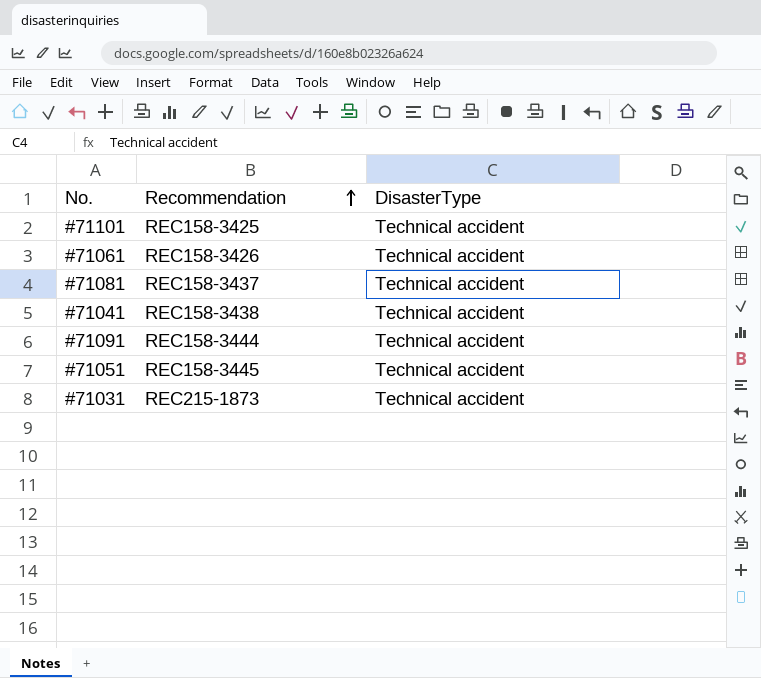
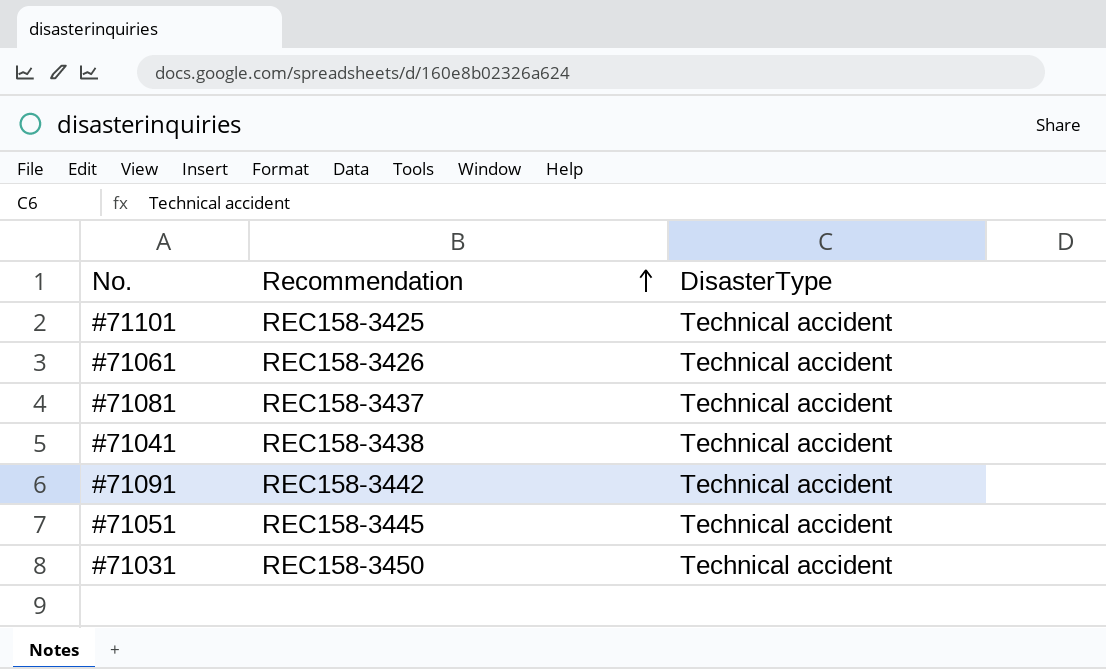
#71091 | Recommendation: REC158-3444 -> REC158-3442
#71031 | Recommendation: REC215-1873 -> REC158-3450

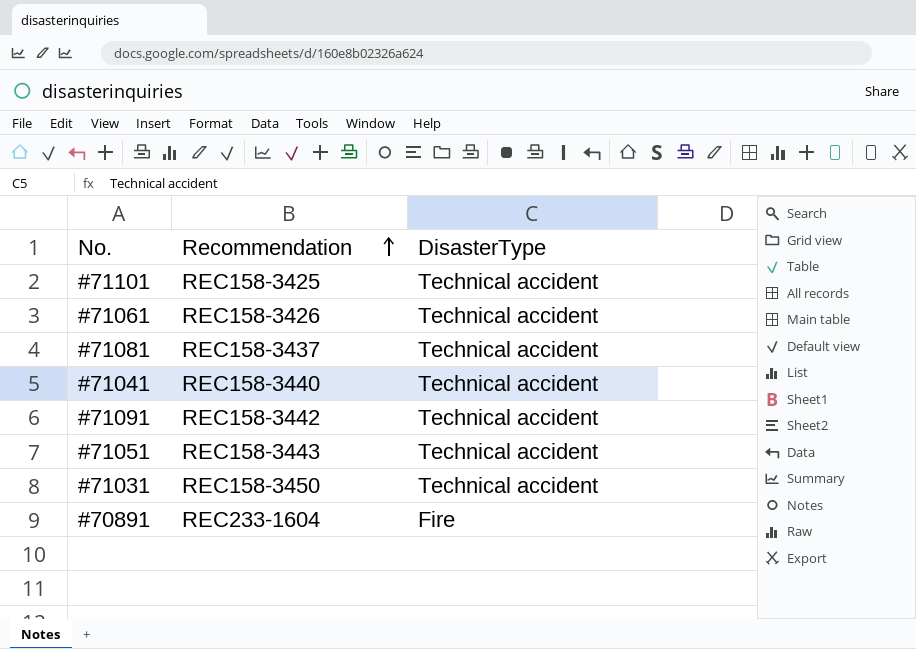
#71041 | Recommendation: REC158-3438 -> REC158-3440
#71051 | Recommendation: REC158-3445 -> REC158-3443
row #70891: none -> REC233-1604 | Fire

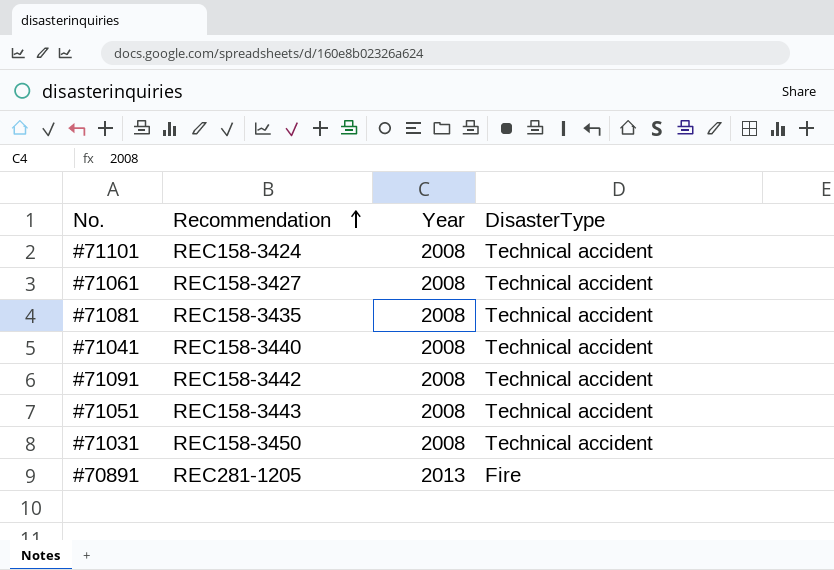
column Year | position: none -> 3
#71101 | Recommendation: REC158-3425 -> REC158-3424
#71061 | Recommendation: REC158-3426 -> REC158-3427
#71081 | Recommendation: REC158-3437 -> REC158-3435
#70891 | Recommendation: REC233-1604 -> REC281-1205

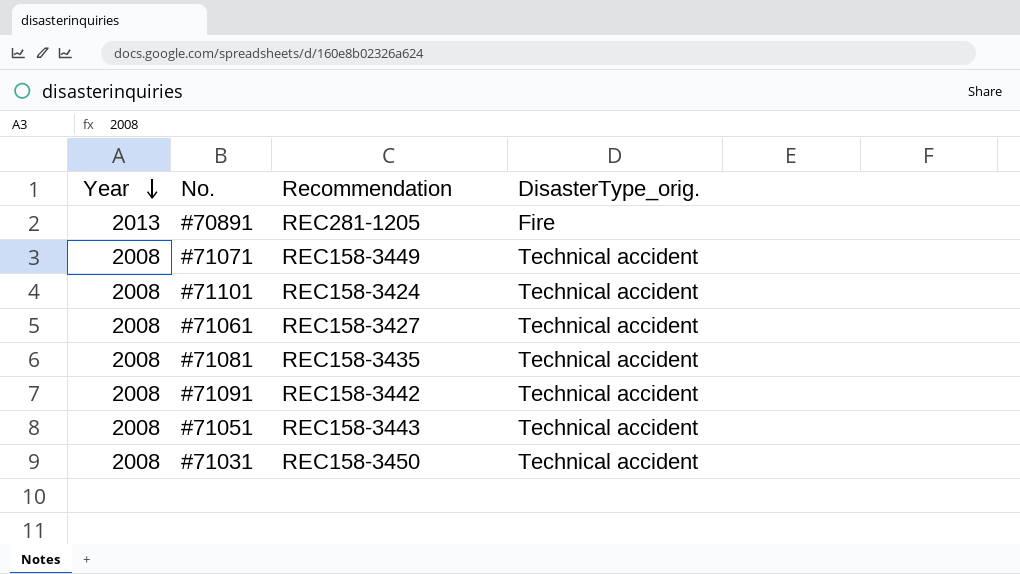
row order: Recommendation ascending -> Year descending
column Year | position: 3 -> 1
column name: DisasterType -> DisasterType_orig.
row #71041: REC158-3440 | 2008 | Technical accident -> none
row #71071: none -> 2008 | REC158-3449 | Technical accident

